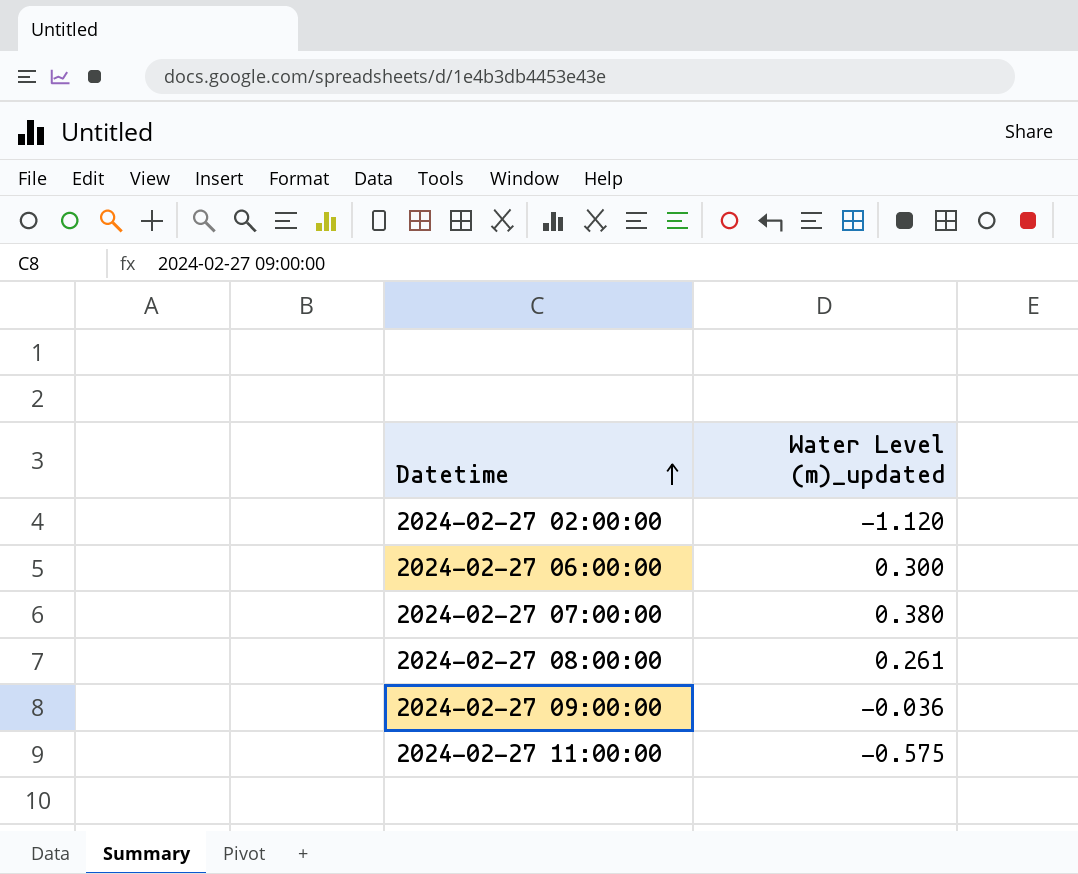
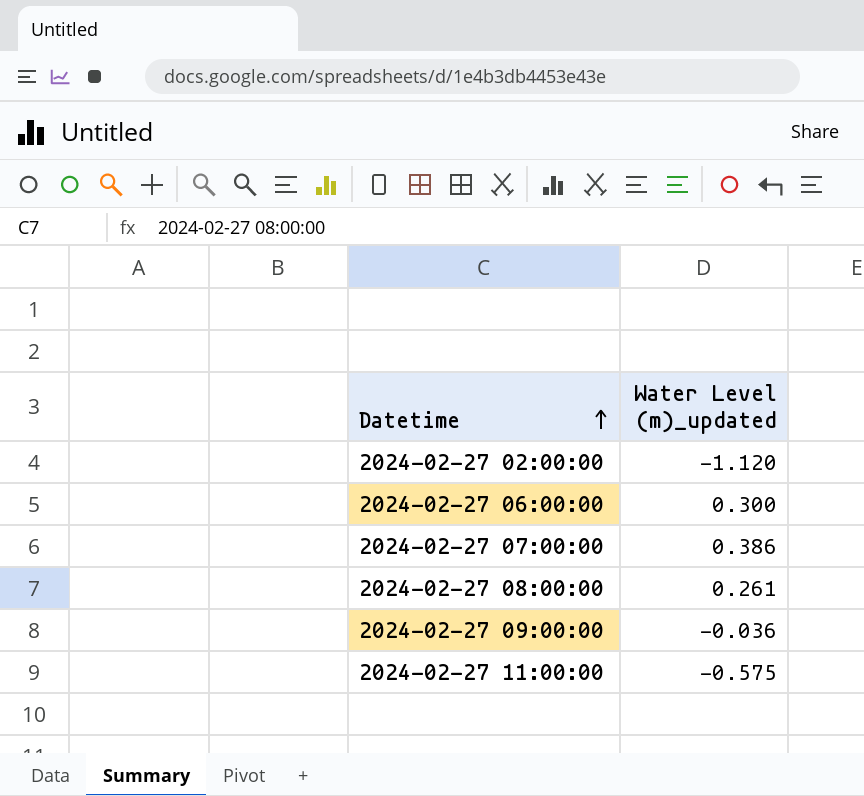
2024-02-27 07:00:00 | Water Level (m)_updated: 0.380 -> 0.386

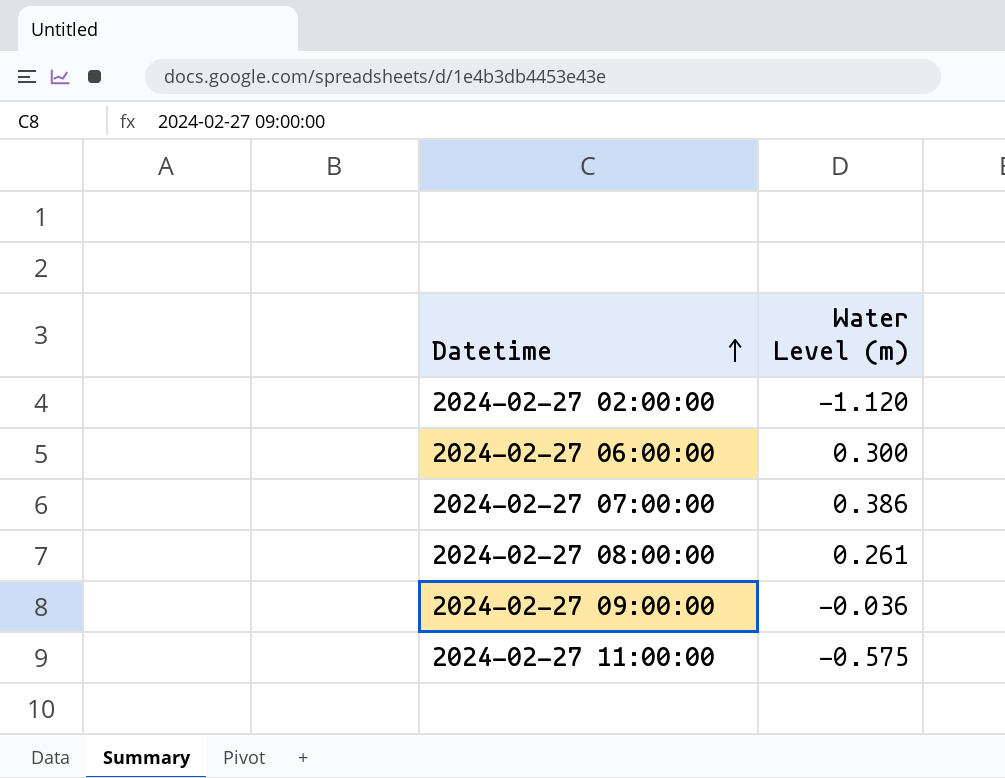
column name: Water Level (m)_updated -> Water Level (m)

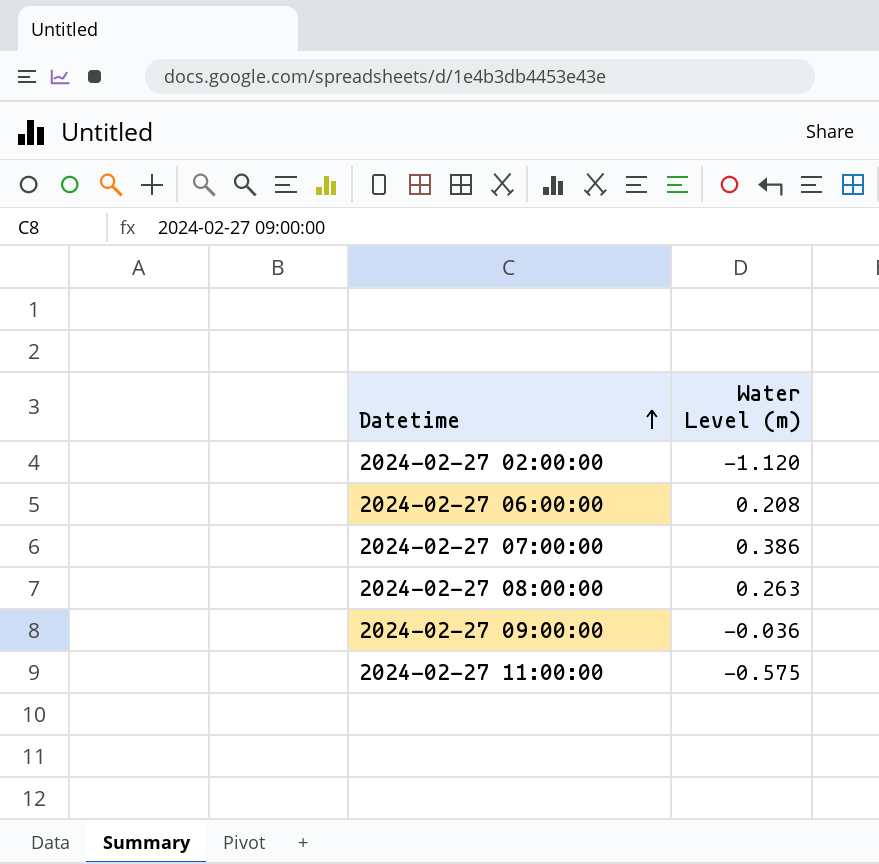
2024-02-27 06:00:00 | Water Level (m): 0.300 -> 0.208
2024-02-27 08:00:00 | Water Level (m): 0.261 -> 0.263

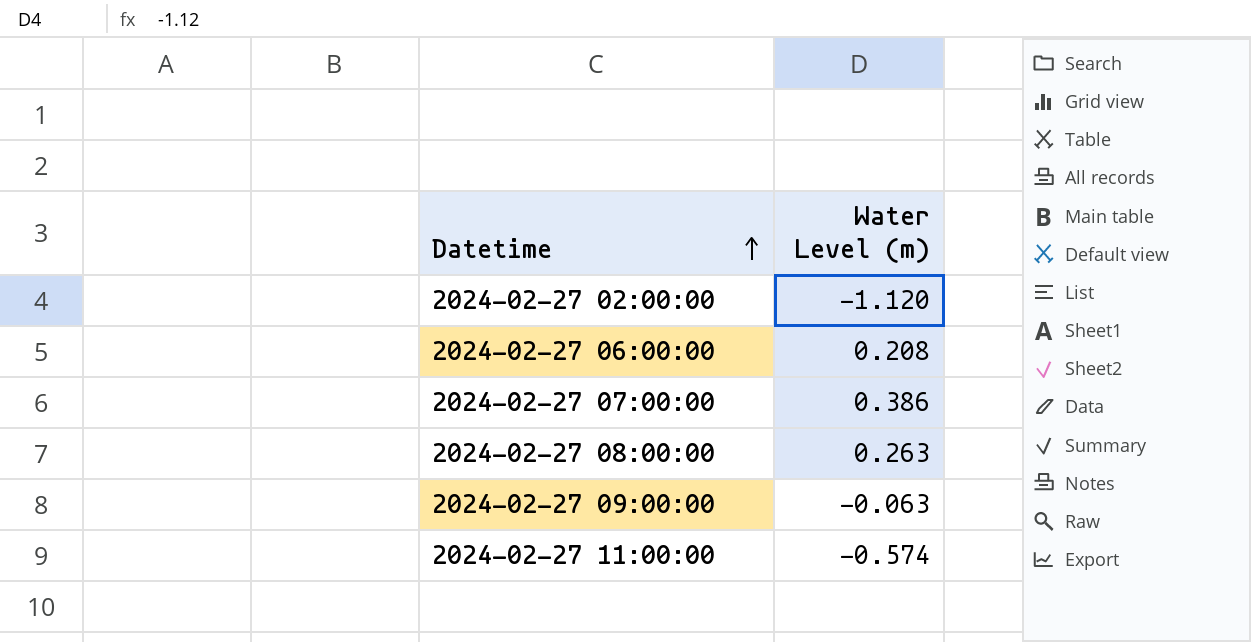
2024-02-27 09:00:00 | Water Level (m): -0.036 -> -0.063
2024-02-27 11:00:00 | Water Level (m): -0.575 -> -0.574

